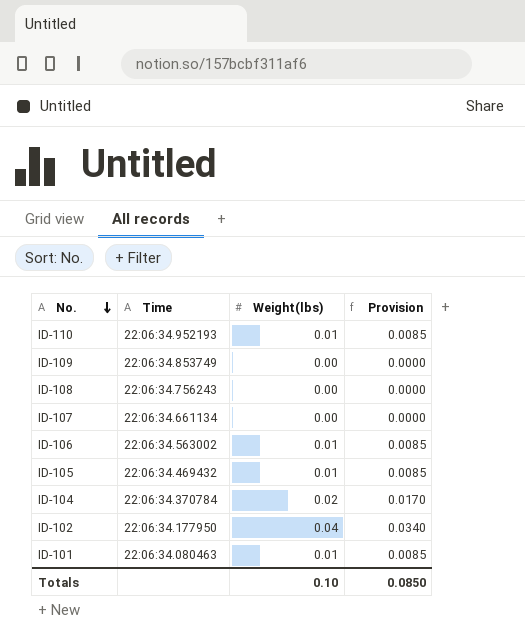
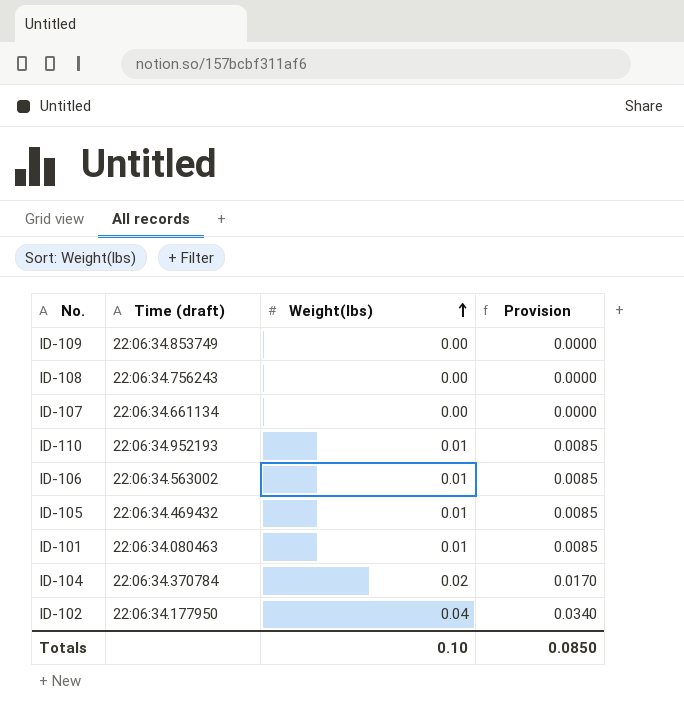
row order: No. descending -> Weight(lbs) ascending
column name: Time -> Time (draft)

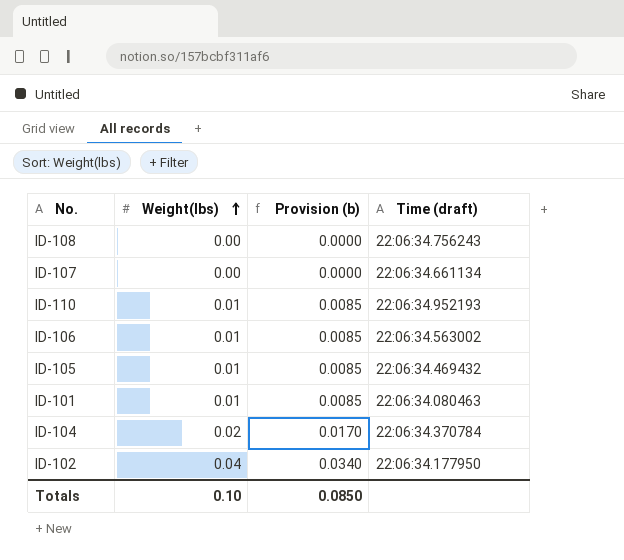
column name: Provision -> Provision (b)
column Time (draft) | position: 2 -> 4
row ID-109: 22:06:34.853749 | 0.00 | 0.0000 -> none

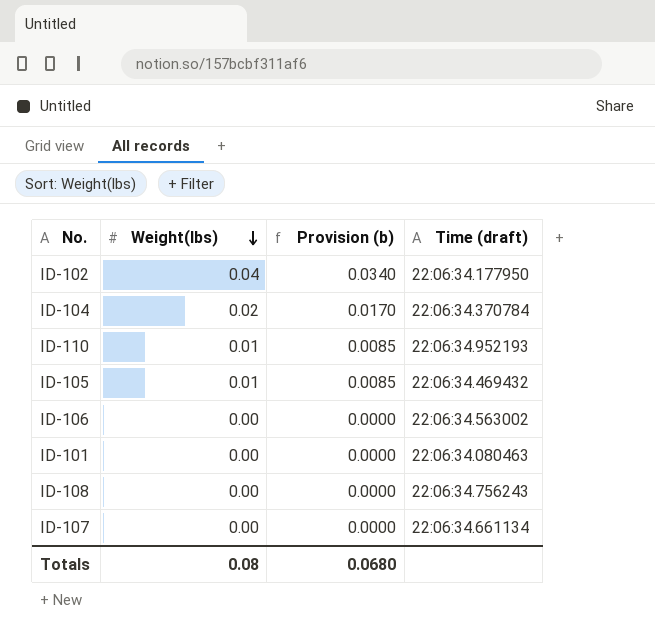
row order: Weight(lbs) ascending -> Weight(lbs) descending
ID-106 | Weight(lbs): 0.01 -> 0.00
ID-106 | Provision (b): 0.0085 -> 0.0000
ID-101 | Weight(lbs): 0.01 -> 0.00
ID-101 | Provision (b): 0.0085 -> 0.0000
Totals | Weight(lbs): 0.10 -> 0.08
Totals | Provision (b): 0.0850 -> 0.0680

